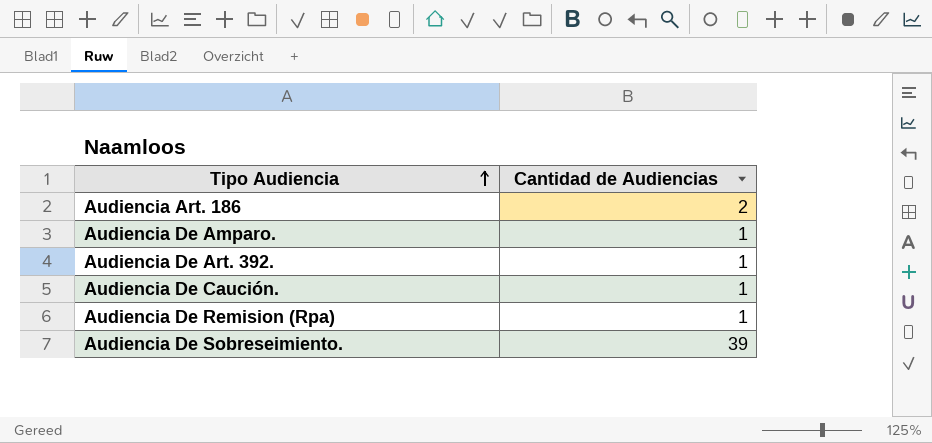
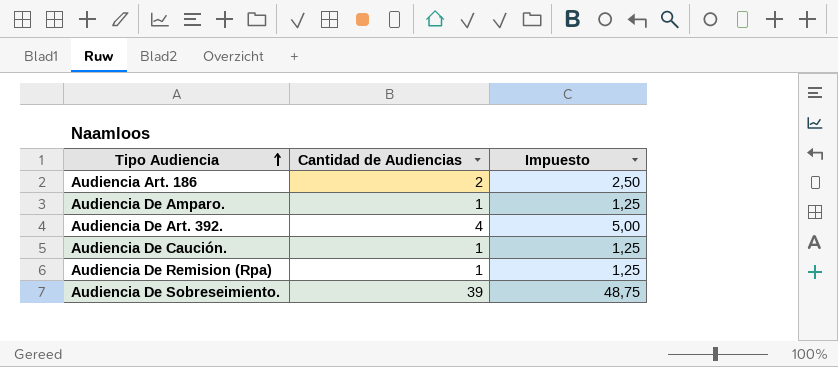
column Impuesto | formula: none -> [Cantidad de Audiencias] * 1,25
Audiencia De Art. 392. | Cantidad de Audiencias: 1 -> 4

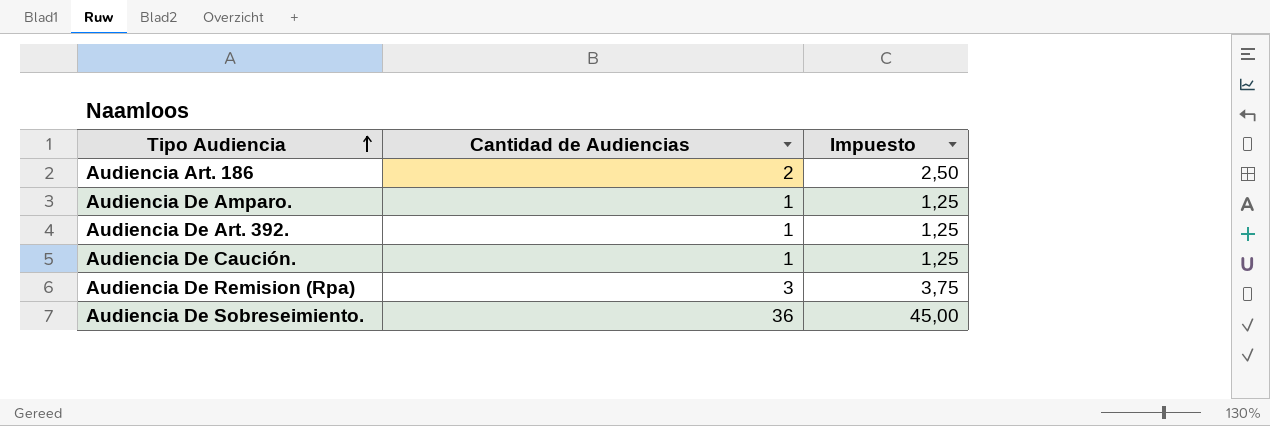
Audiencia De Art. 392. | Cantidad de Audiencias: 4 -> 1
Audiencia De Art. 392. | Impuesto: 5,00 -> 1,25
Audiencia De Remision (Rpa) | Cantidad de Audiencias: 1 -> 3
Audiencia De Remision (Rpa) | Impuesto: 1,25 -> 3,75
Audiencia De Sobreseimiento. | Cantidad de Audiencias: 39 -> 36
Audiencia De Sobreseimiento. | Impuesto: 48,75 -> 45,00

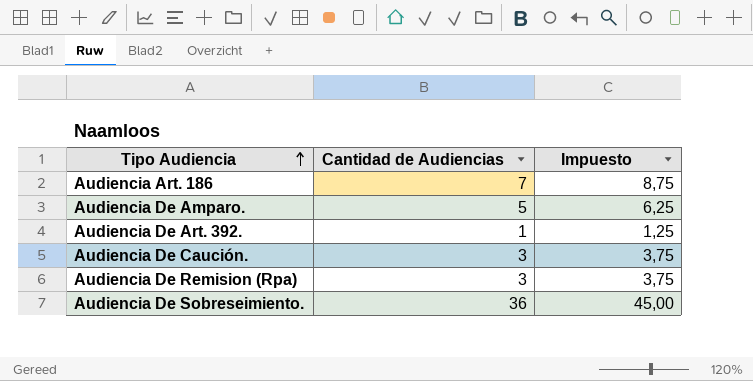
Audiencia Art. 186 | Cantidad de Audiencias: 2 -> 7
Audiencia Art. 186 | Impuesto: 2,50 -> 8,75
Audiencia De Amparo. | Cantidad de Audiencias: 1 -> 5
Audiencia De Amparo. | Impuesto: 1,25 -> 6,25
Audiencia De Caución. | Cantidad de Audiencias: 1 -> 3
Audiencia De Caución. | Impuesto: 1,25 -> 3,75

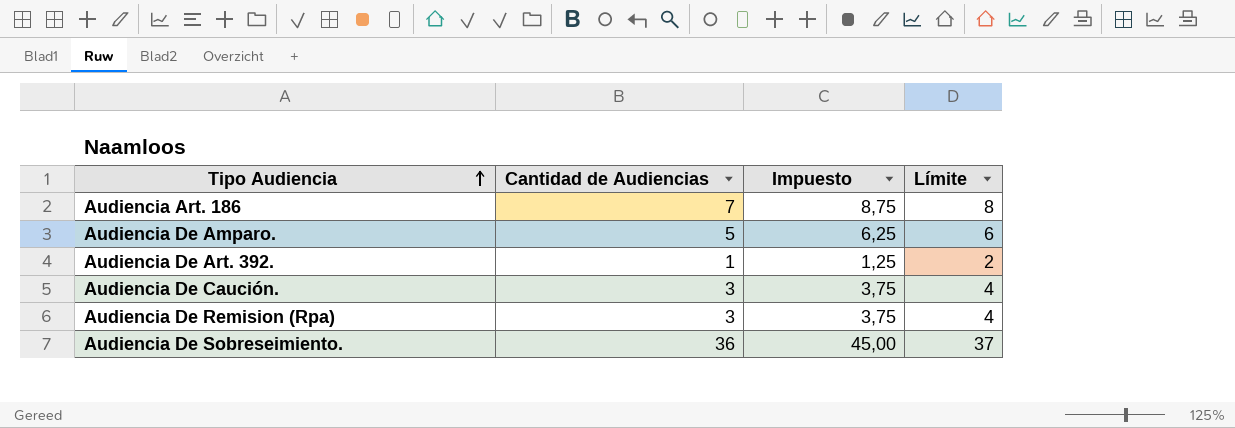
column Límite | formula: none -> [Cantidad de Audiencias] + 1

